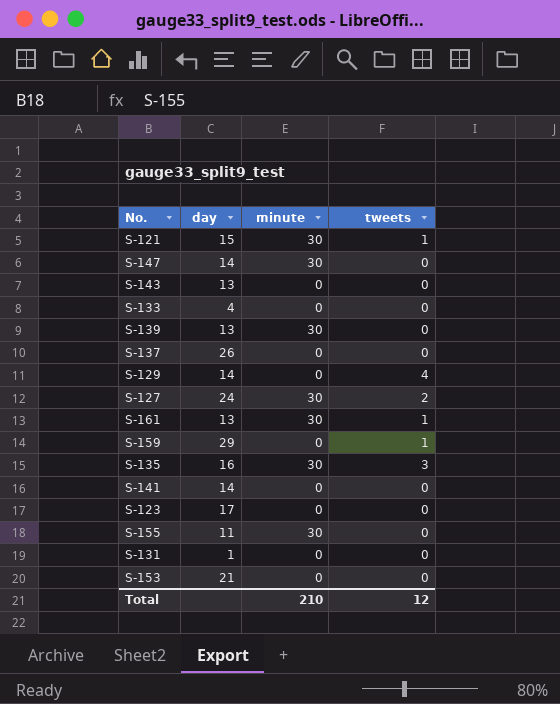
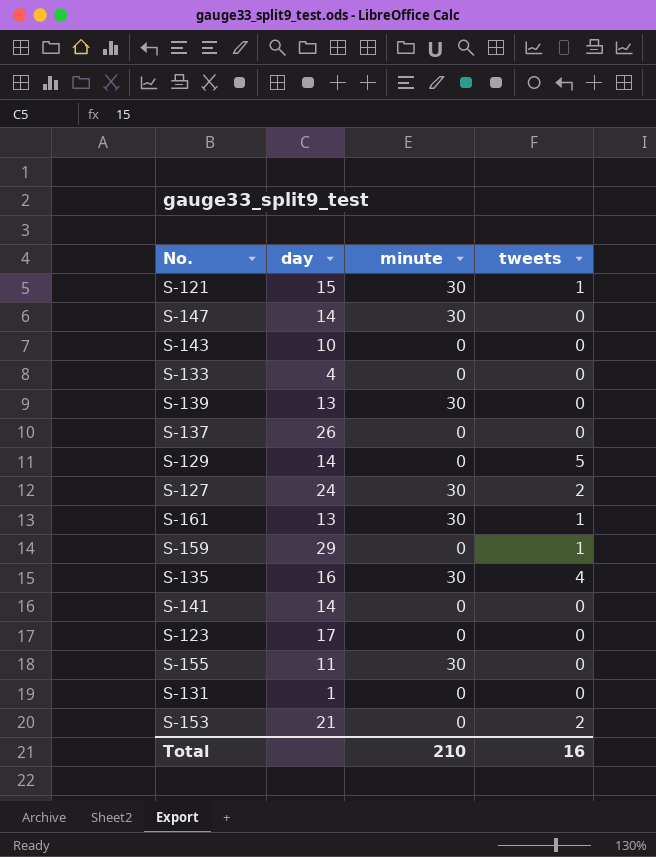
S-143 | day: 13 -> 10
S-129 | tweets: 4 -> 5
S-135 | tweets: 3 -> 4
S-153 | tweets: 0 -> 2
Total | tweets: 12 -> 16

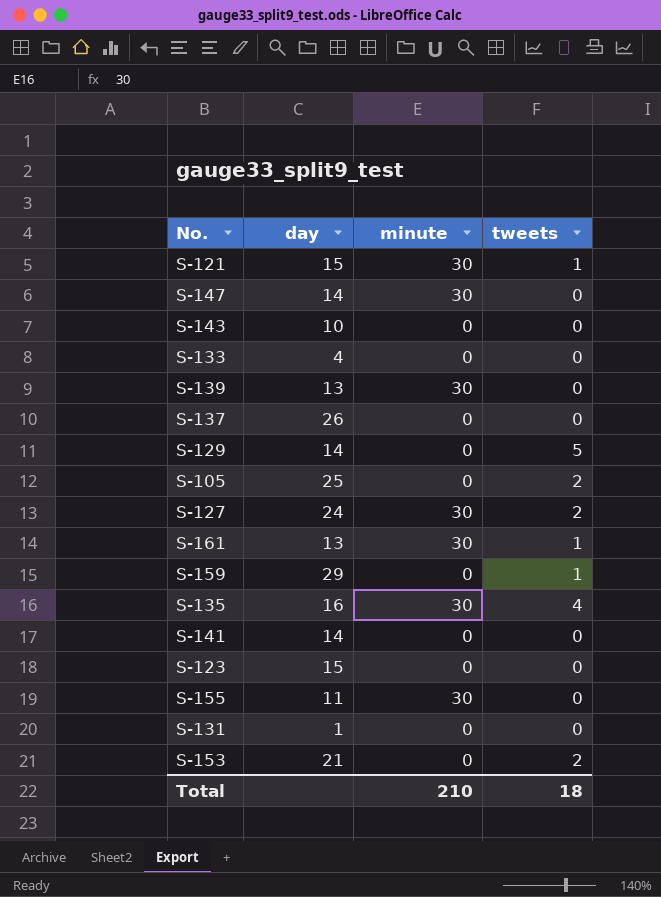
row S-105: none -> 25 | 0 | 2
S-123 | day: 17 -> 15
Total | tweets: 16 -> 18

